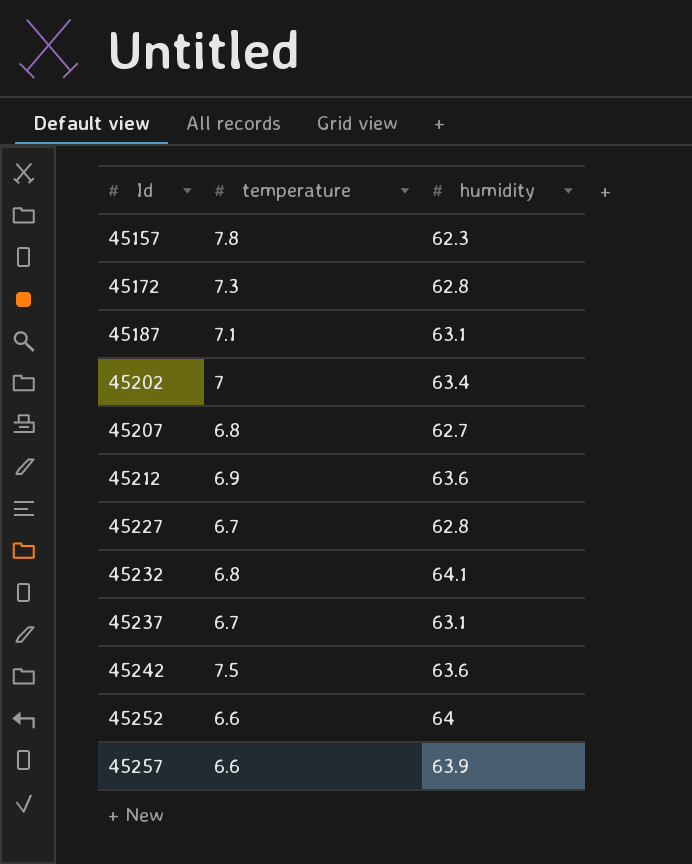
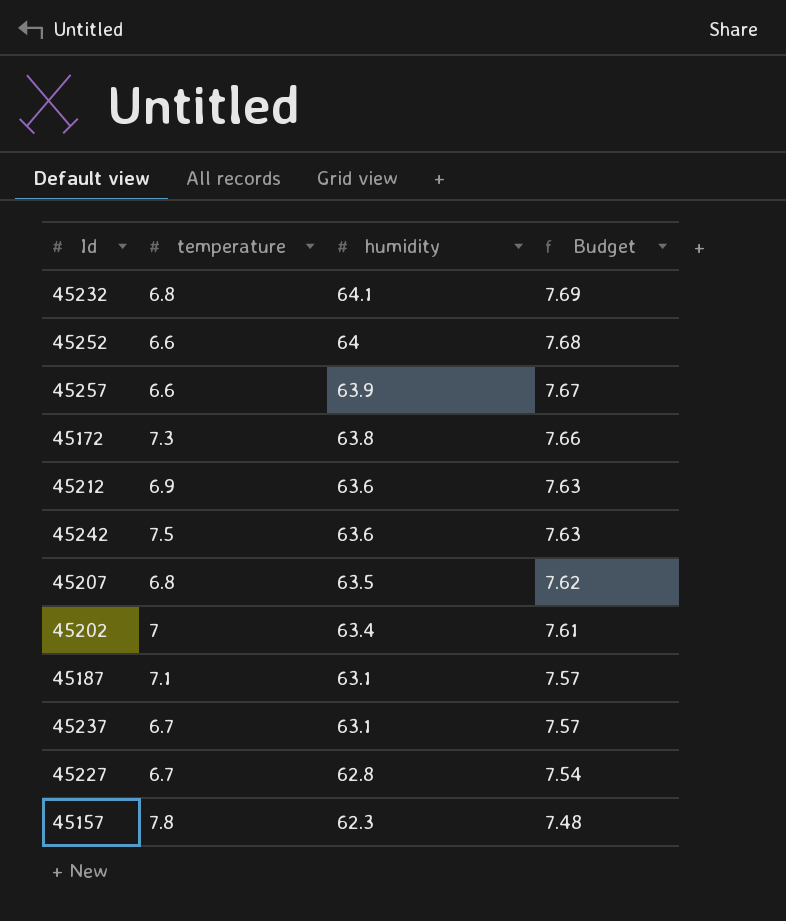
row order: Id ascending -> humidity descending
column Budget | formula: none -> [humidity] * 0.12
45172 | humidity: 62.8 -> 63.8
45207 | humidity: 62.7 -> 63.5

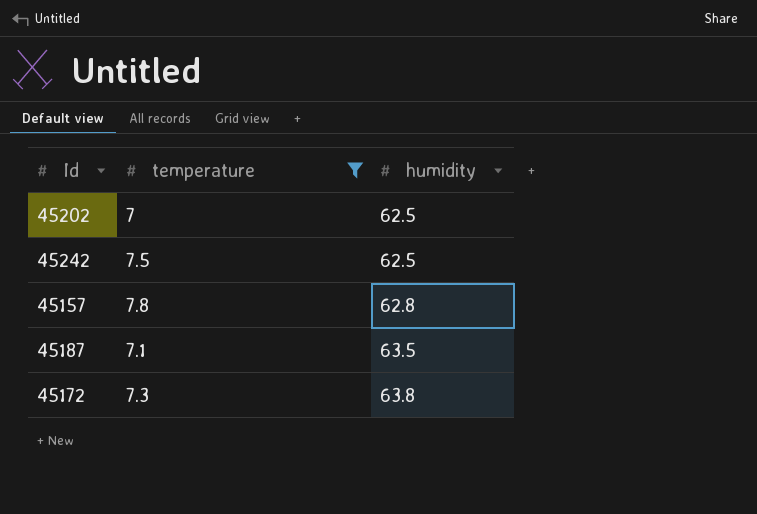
filter: none -> temperature >= 7
row order: humidity descending -> humidity ascending
column Budget | formula: [humidity] * 0.12 -> none
45202 | humidity: 63.4 -> 62.5
45242 | humidity: 63.6 -> 62.5
45157 | humidity: 62.3 -> 62.8
45187 | humidity: 63.1 -> 63.5

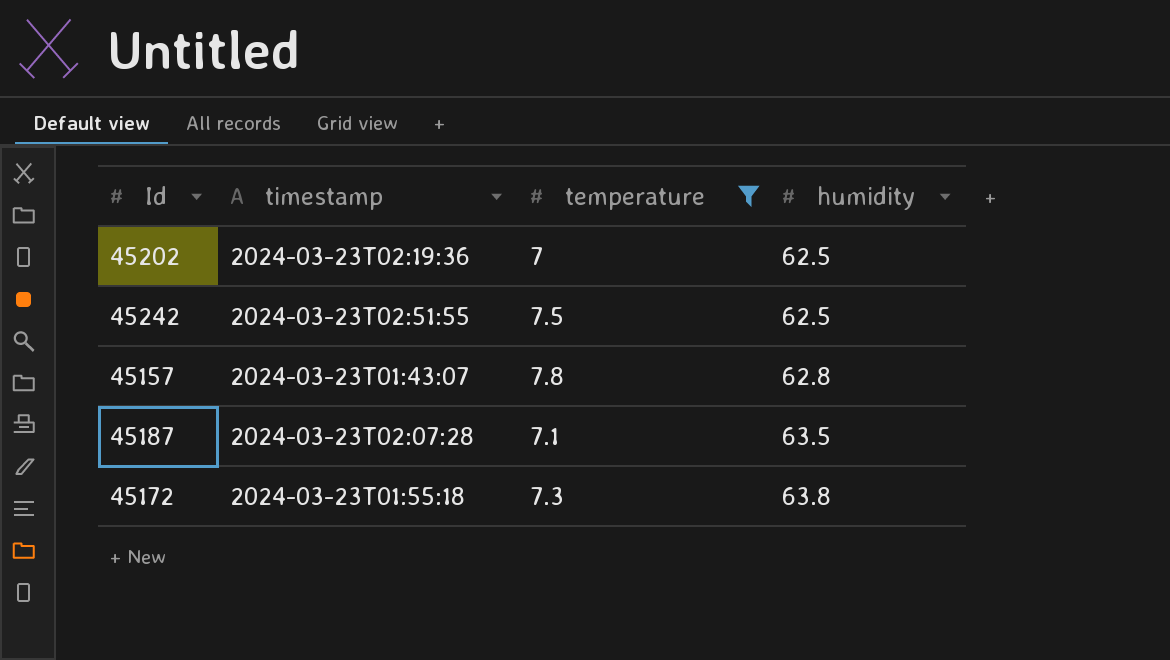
column timestamp | position: none -> 2

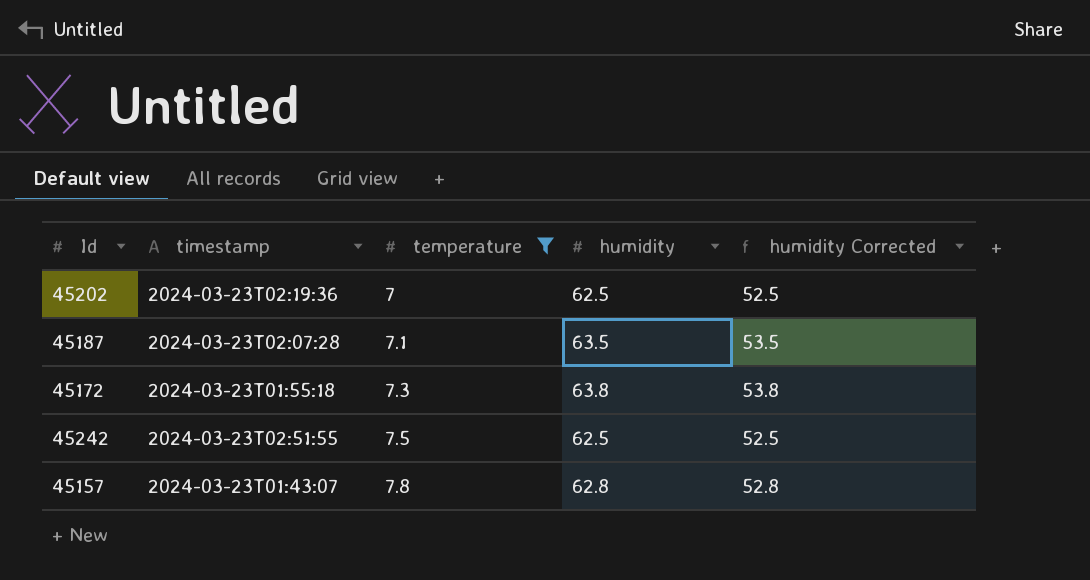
row order: humidity ascending -> temperature ascending
column humidity Corrected | formula: none -> [humidity] - 10

